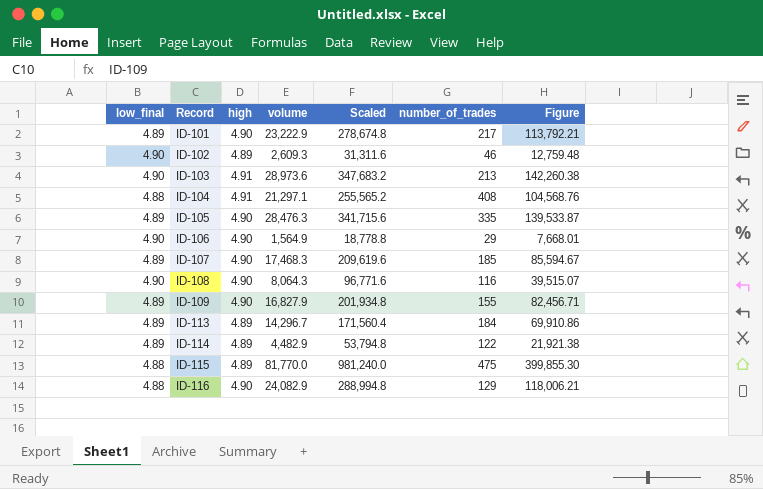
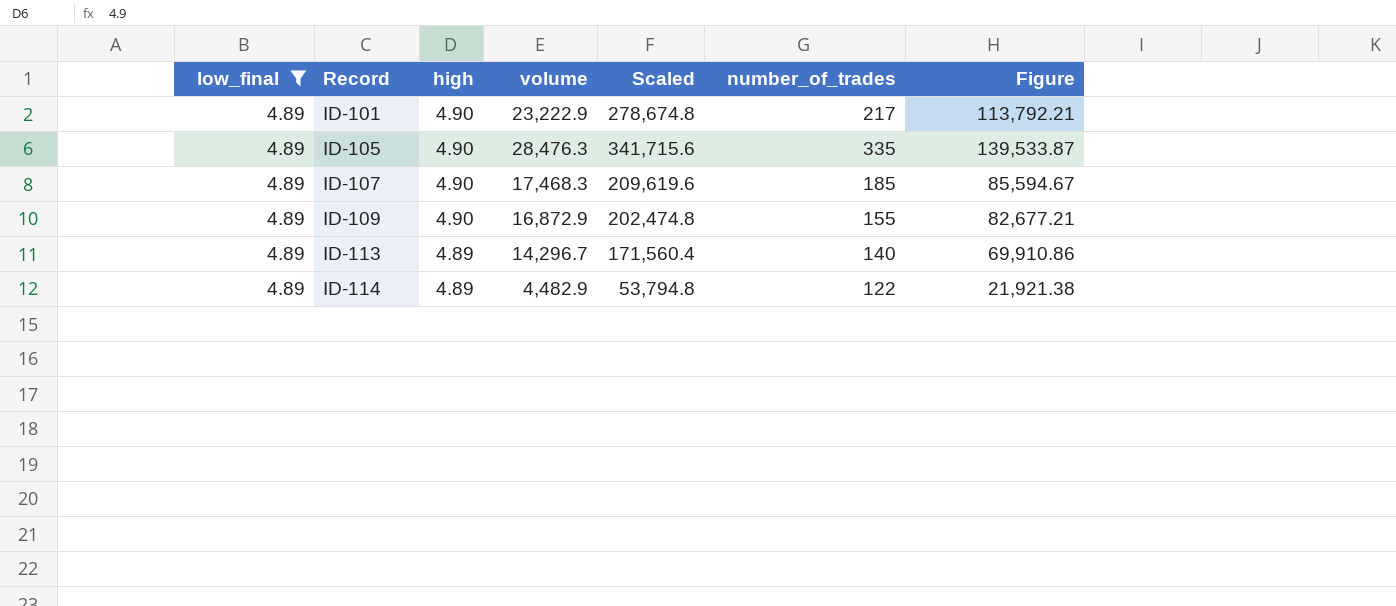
filter: none -> low_final = 4.89
ID-109 | volume: 16,827.9 -> 16,872.9
ID-109 | Scaled: 201,934.8 -> 202,474.8
ID-109 | Figure: 82,456.71 -> 82,677.21
ID-113 | number_of_trades: 184 -> 140

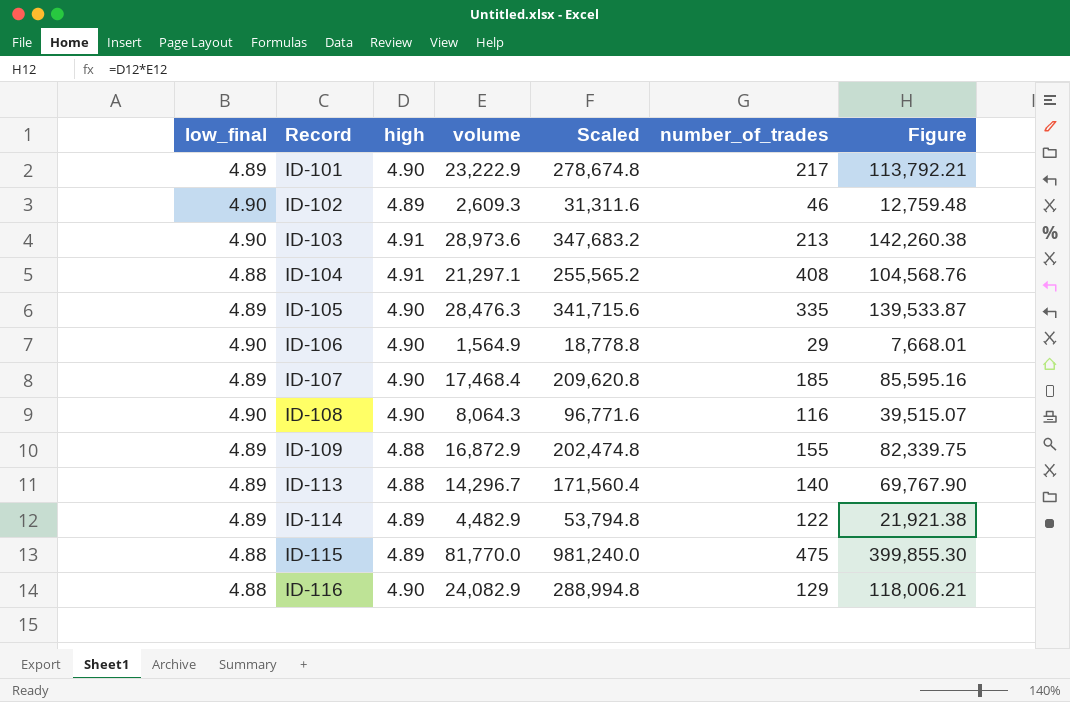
filter: low_final = 4.89 -> none
ID-107 | volume: 17,468.3 -> 17,468.4
ID-107 | Scaled: 209,619.6 -> 209,620.8
ID-107 | Figure: 85,594.67 -> 85,595.16
ID-109 | high: 4.90 -> 4.88
ID-109 | Figure: 82,677.21 -> 82,339.75
ID-113 | high: 4.89 -> 4.88
ID-113 | Figure: 69,910.86 -> 69,767.90

